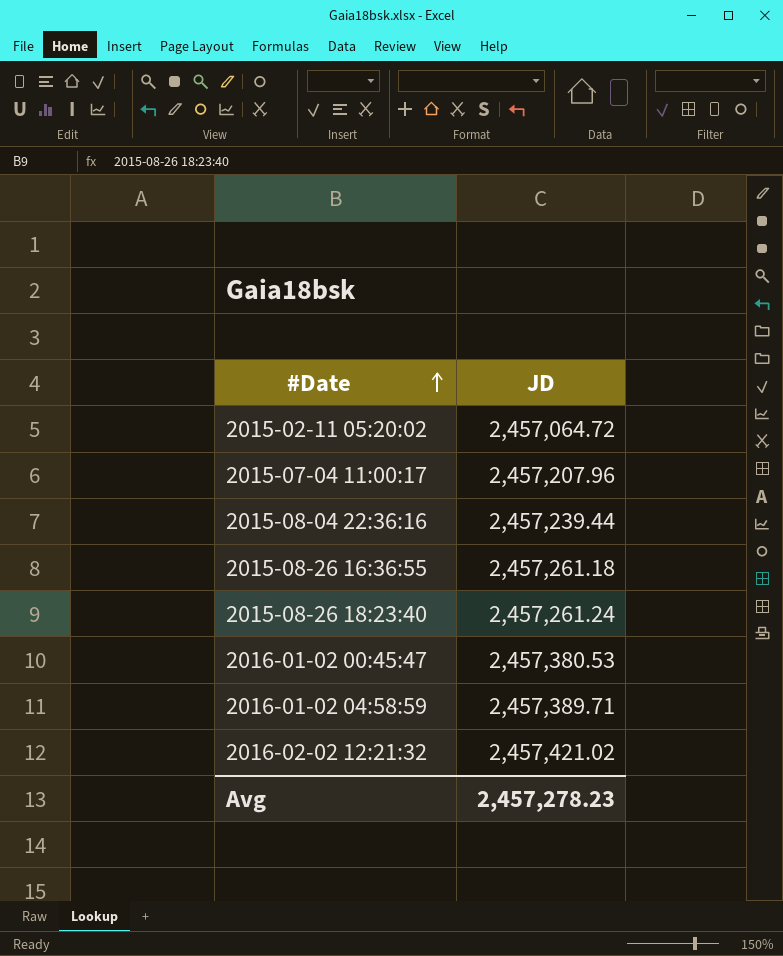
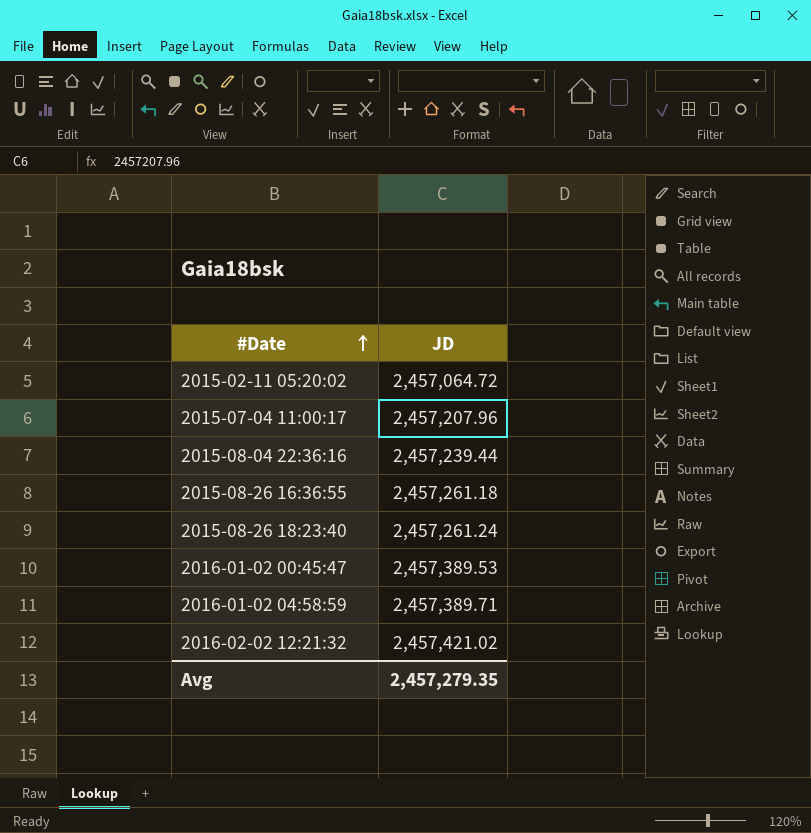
2016-01-02 00:45:47 | JD: 2,457,380.53 -> 2,457,389.53
Avg | JD: 2,457,278.23 -> 2,457,279.35

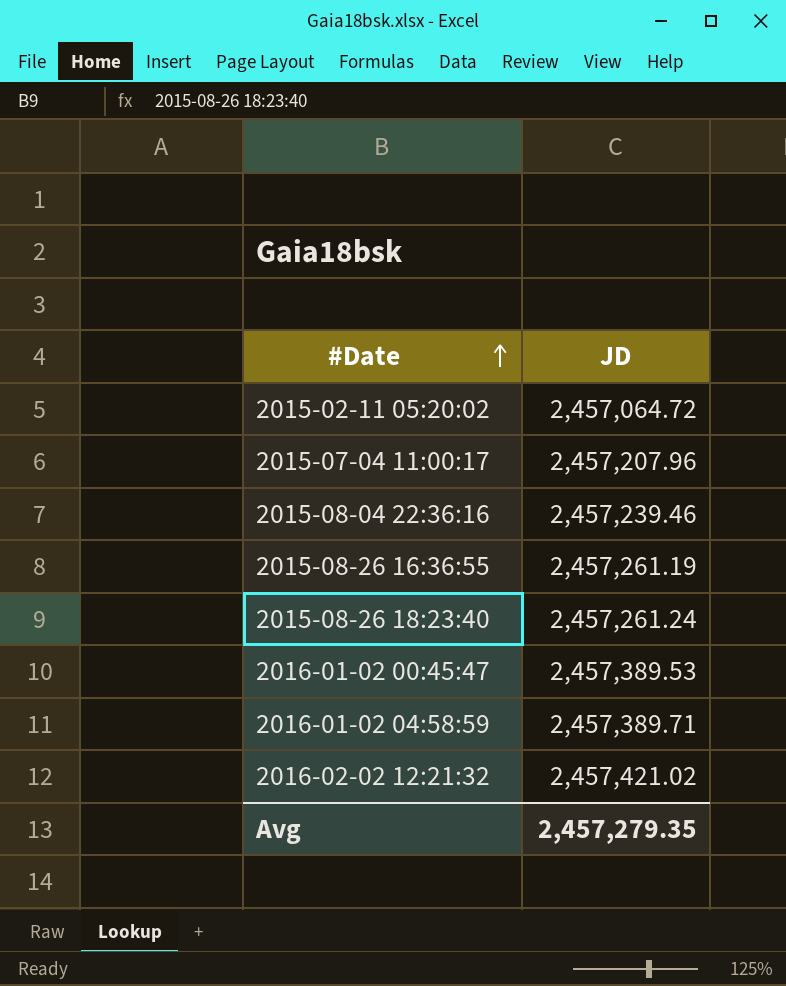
2015-08-04 22:36:16 | JD: 2,457,239.44 -> 2,457,239.46
2015-08-26 16:36:55 | JD: 2,457,261.18 -> 2,457,261.19

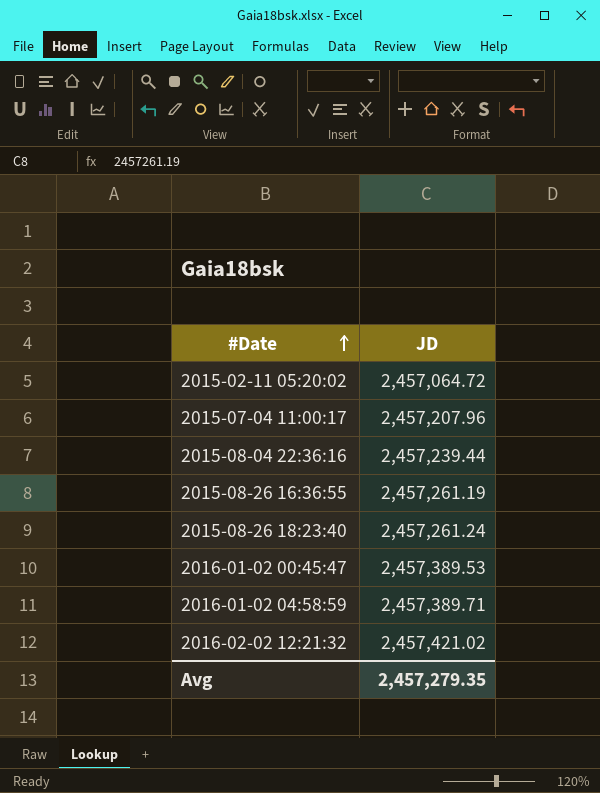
2015-08-04 22:36:16 | JD: 2,457,239.46 -> 2,457,239.44

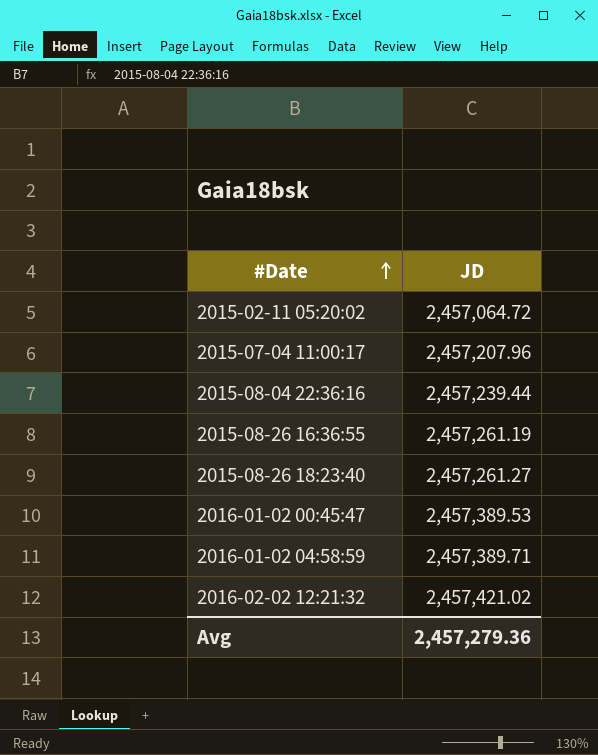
2015-08-26 18:23:40 | JD: 2,457,261.24 -> 2,457,261.27
Avg | JD: 2,457,279.35 -> 2,457,279.36

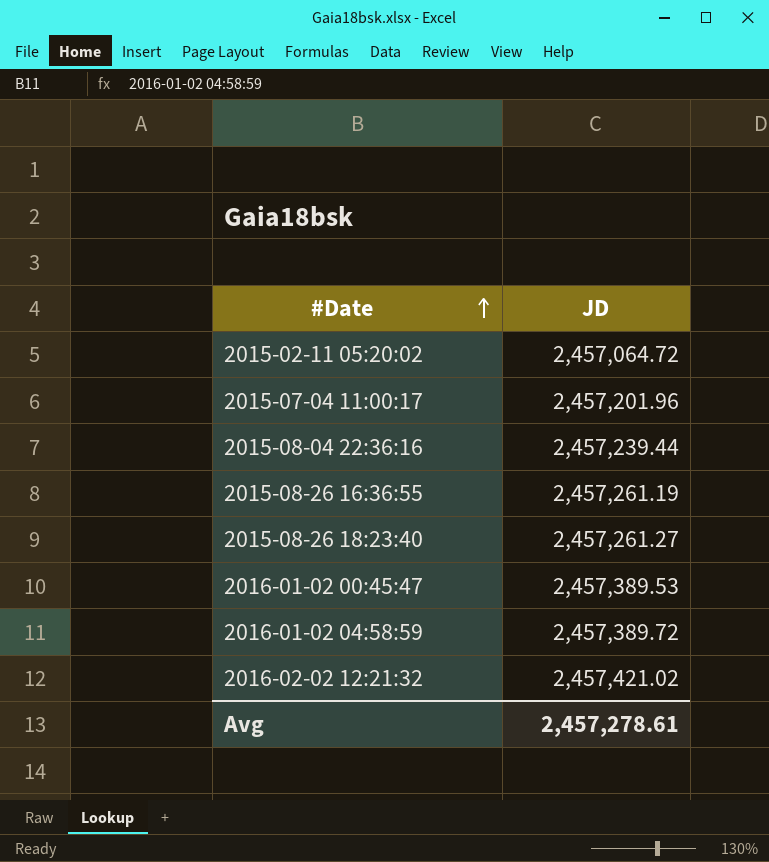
2015-07-04 11:00:17 | JD: 2,457,207.96 -> 2,457,201.96
2016-01-02 04:58:59 | JD: 2,457,389.71 -> 2,457,389.72
Avg | JD: 2,457,279.36 -> 2,457,278.61

